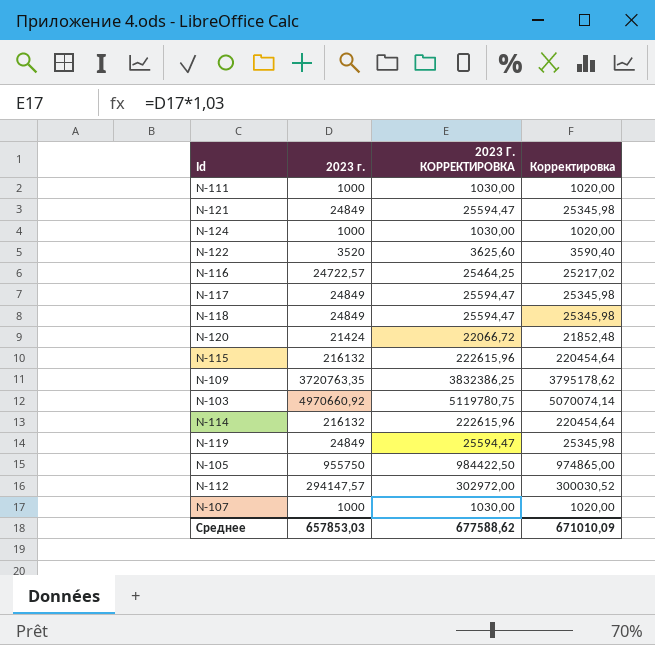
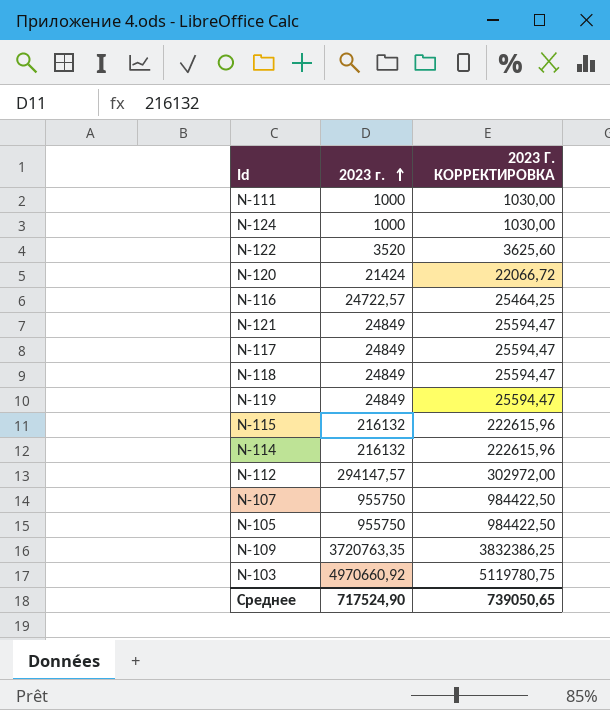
row order: none -> 2023 г. ascending
column Корректировка | formula: [2023 г.] * 1,02 -> none
N-107 | 2023 г.: 1000 -> 955750
N-107 | 2023 Г. КОРРЕКТИРОВКА: 1030,00 -> 984422,50
Среднее | 2023 г.: 657853,03 -> 717524,90
Среднее | 2023 Г. КОРРЕКТИРОВКА: 677588,62 -> 739050,65

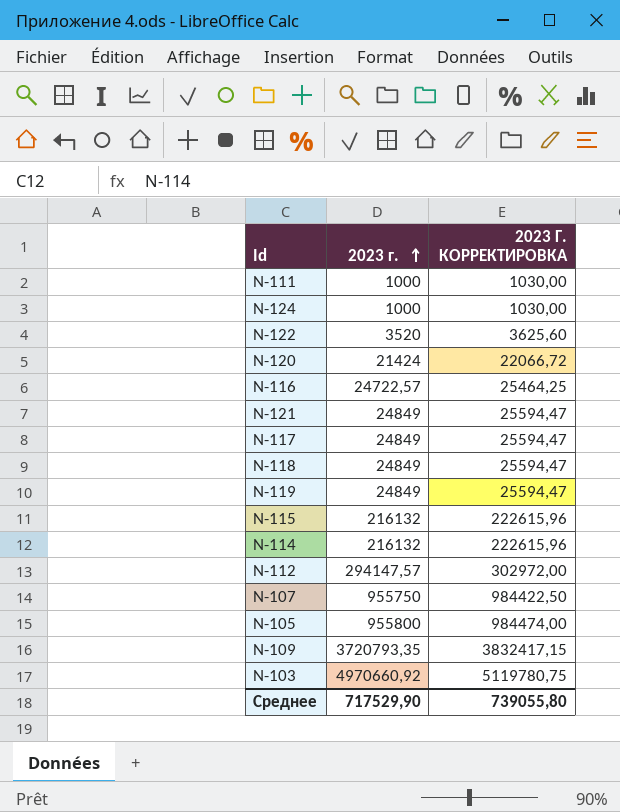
N-105 | 2023 г.: 955750 -> 955800
N-105 | 2023 Г. КОРРЕКТИРОВКА: 984422,50 -> 984474,00
N-109 | 2023 г.: 3720763,35 -> 3720793,35
N-109 | 2023 Г. КОРРЕКТИРОВКА: 3832386,25 -> 3832417,15
Среднее | 2023 г.: 717524,90 -> 717529,90
Среднее | 2023 Г. КОРРЕКТИРОВКА: 739050,65 -> 739055,80

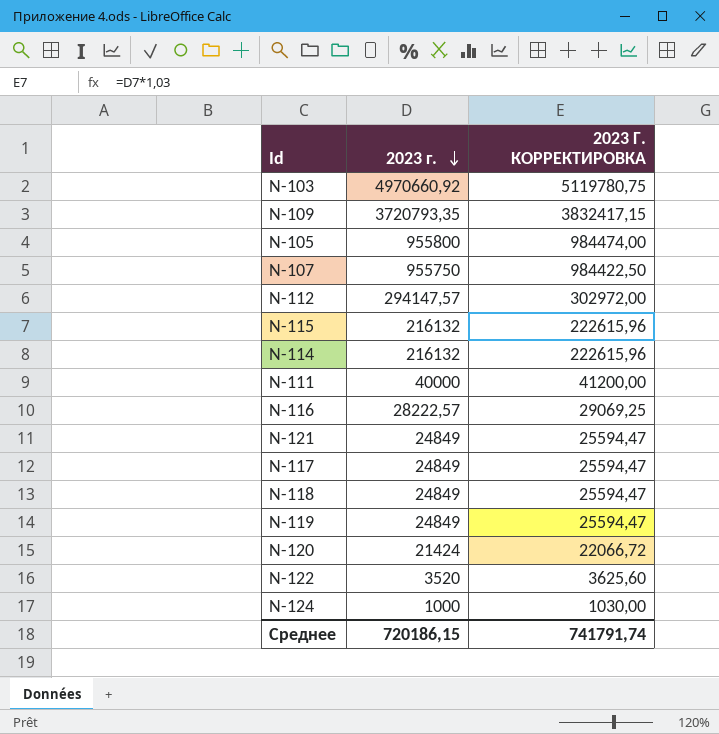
row order: 2023 г. ascending -> 2023 г. descending
N-111 | 2023 г.: 1000 -> 40000
N-111 | 2023 Г. КОРРЕКТИРОВКА: 1030,00 -> 41200,00
N-116 | 2023 г.: 24722,57 -> 28222,57
N-116 | 2023 Г. КОРРЕКТИРОВКА: 25464,25 -> 29069,25
Среднее | 2023 г.: 717529,90 -> 720186,15
Среднее | 2023 Г. КОРРЕКТИРОВКА: 739055,80 -> 741791,74

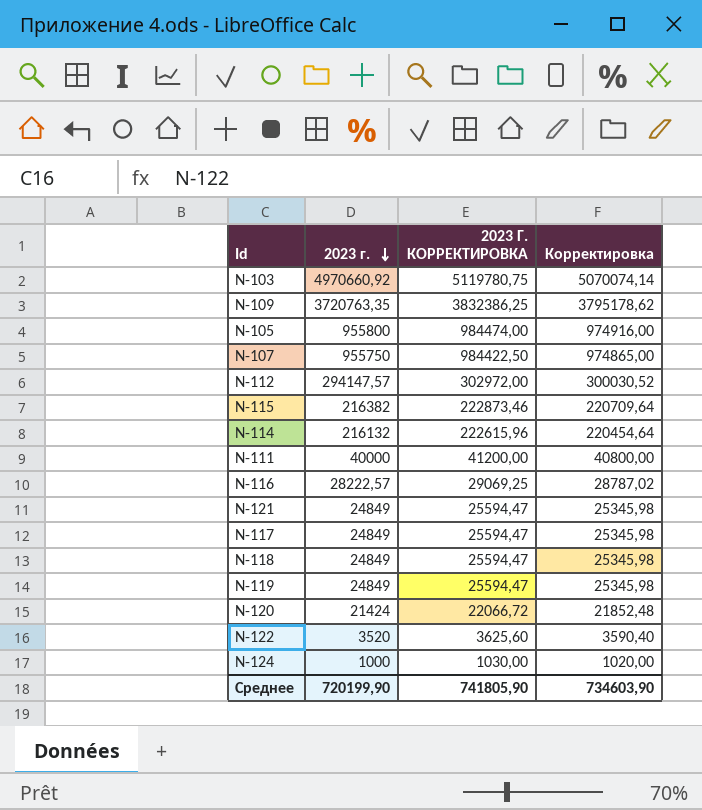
column Корректировка | formula: none -> [2023 г.] * 1,02
N-109 | 2023 г.: 3720793,35 -> 3720763,35
N-109 | 2023 Г. КОРРЕКТИРОВКА: 3832417,15 -> 3832386,25
N-115 | 2023 г.: 216132 -> 216382
N-115 | 2023 Г. КОРРЕКТИРОВКА: 222615,96 -> 222873,46
Среднее | 2023 г.: 720186,15 -> 720199,90
Среднее | 2023 Г. КОРРЕКТИРОВКА: 741791,74 -> 741805,90

